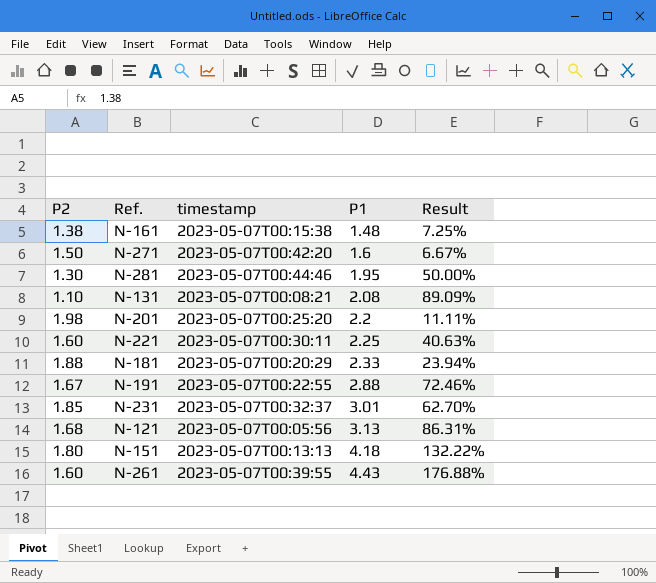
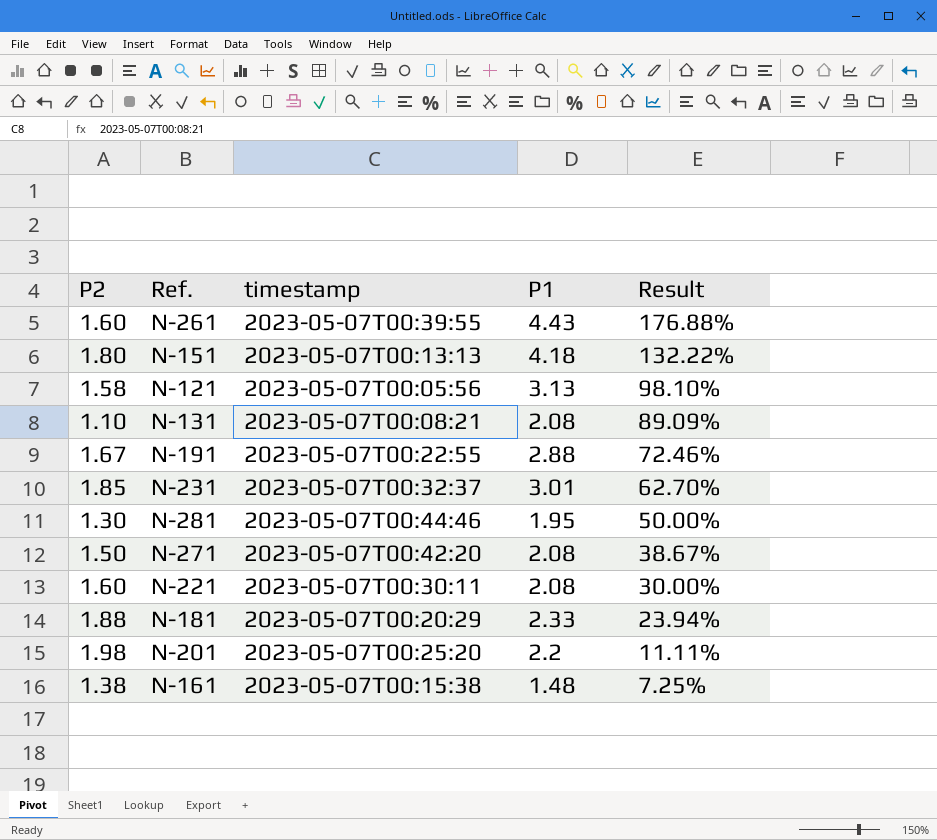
row order: P1 ascending -> Result descending
N-121 | P2: 1.68 -> 1.58
N-121 | Result: 86.31% -> 98.10%
N-271 | P1: 1.6 -> 2.08
N-271 | Result: 6.67% -> 38.67%
N-221 | P1: 2.25 -> 2.08
N-221 | Result: 40.63% -> 30.00%

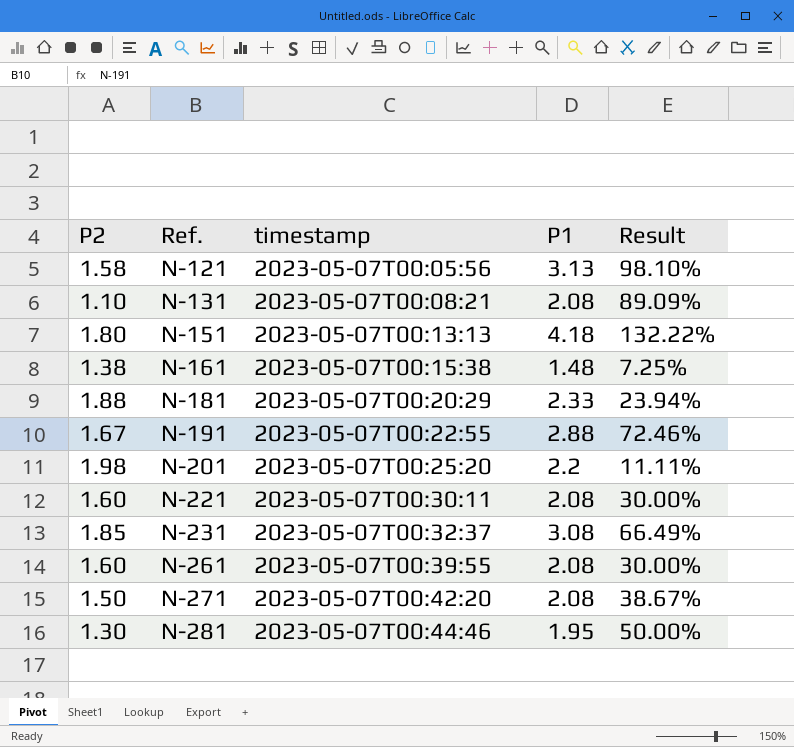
row order: Result descending -> Ref. ascending
N-231 | P1: 3.01 -> 3.08
N-231 | Result: 62.70% -> 66.49%
N-261 | P1: 4.43 -> 2.08
N-261 | Result: 176.88% -> 30.00%

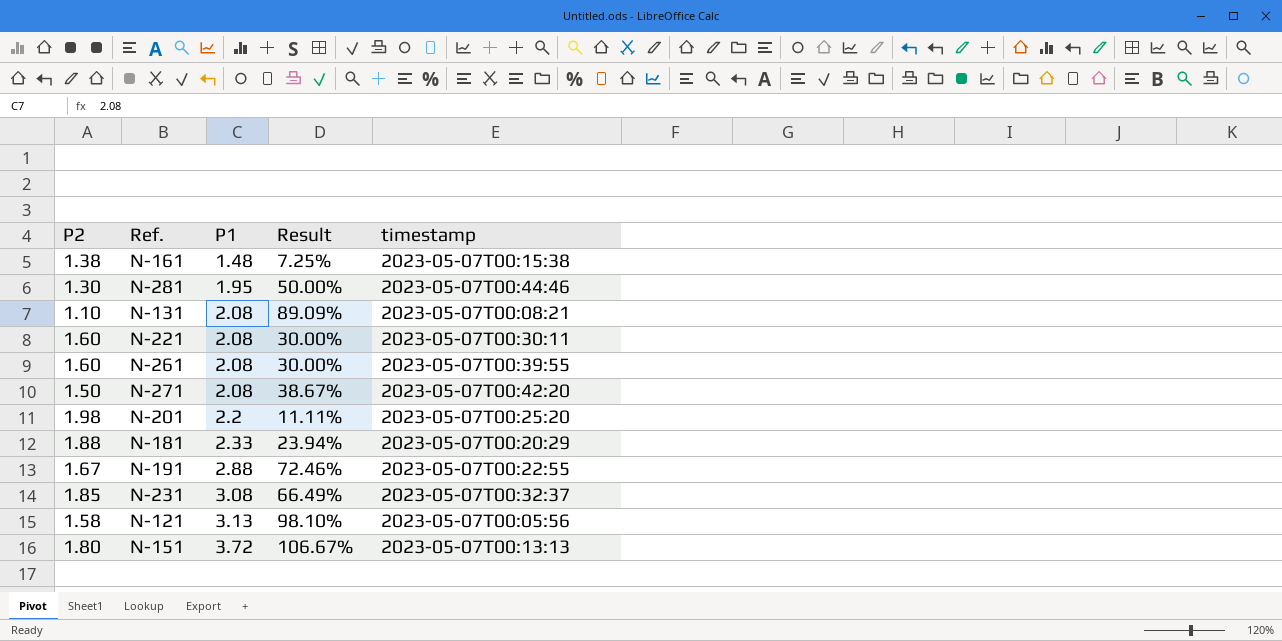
row order: Ref. ascending -> P1 ascending
column timestamp | position: 3 -> 5
N-151 | P1: 4.18 -> 3.72
N-151 | Result: 132.22% -> 106.67%

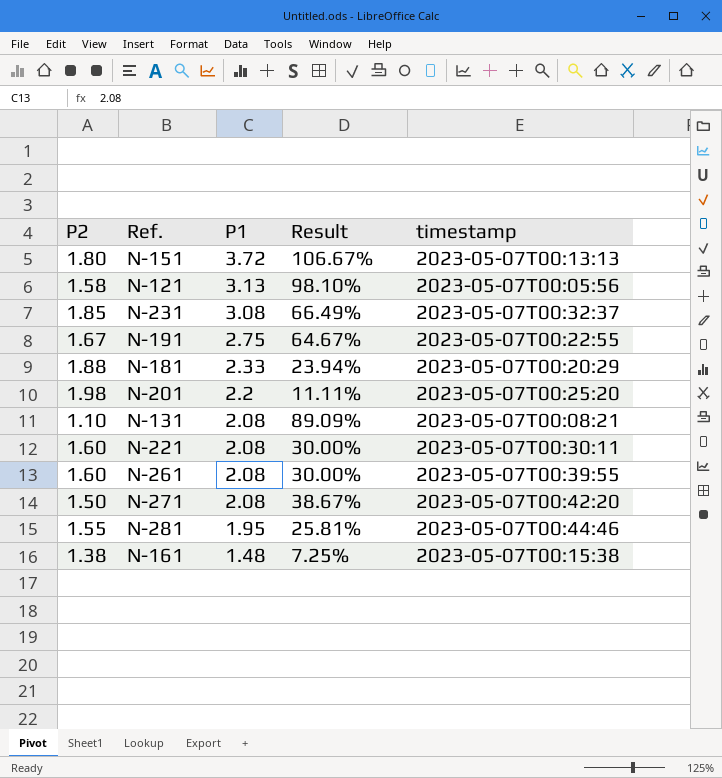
row order: P1 ascending -> P1 descending
N-191 | P1: 2.88 -> 2.75
N-191 | Result: 72.46% -> 64.67%
N-281 | P2: 1.30 -> 1.55
N-281 | Result: 50.00% -> 25.81%

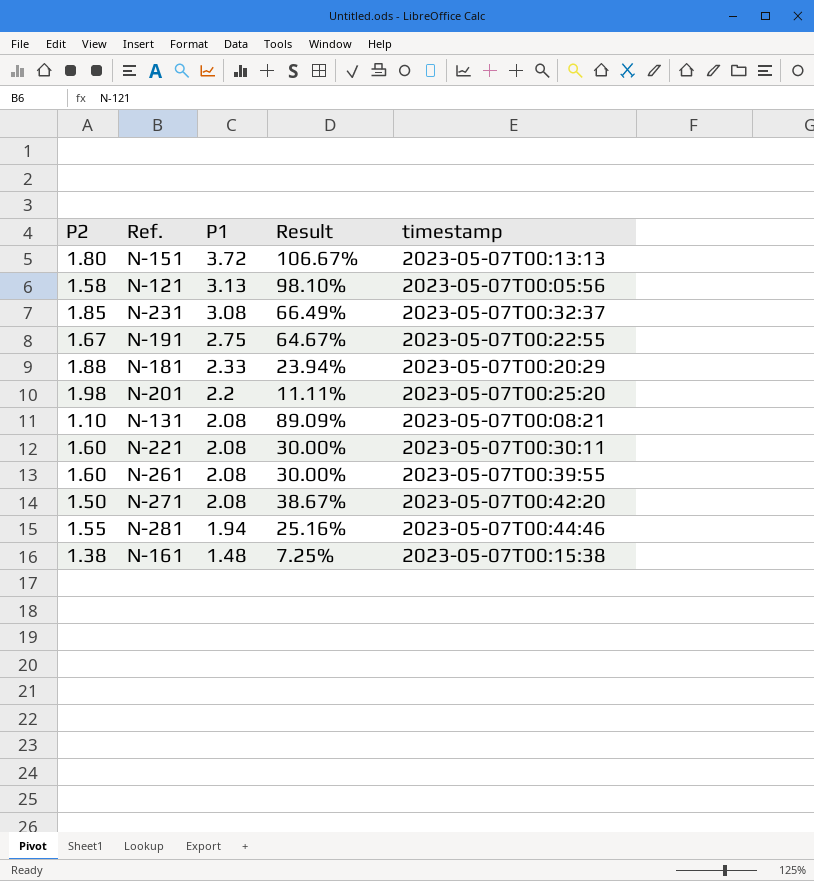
N-281 | P1: 1.95 -> 1.94
N-281 | Result: 25.81% -> 25.16%

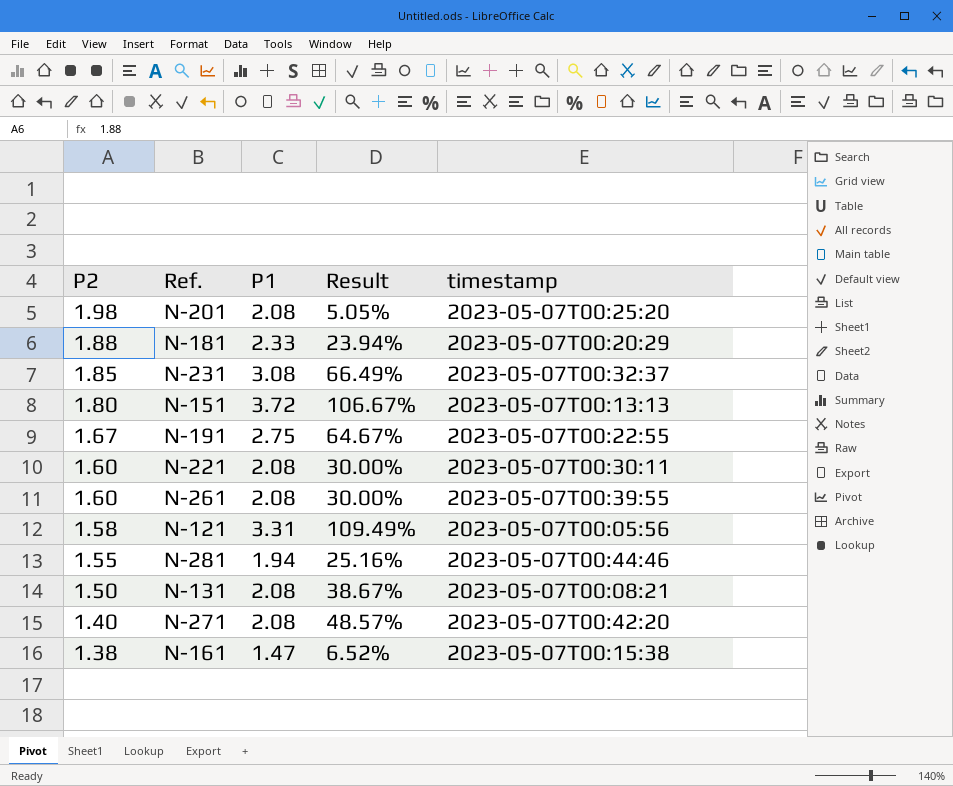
row order: P1 descending -> P2 descending
N-201 | P1: 2.2 -> 2.08
N-201 | Result: 11.11% -> 5.05%
N-121 | P1: 3.13 -> 3.31
N-121 | Result: 98.10% -> 109.49%
N-131 | P2: 1.10 -> 1.50
N-131 | Result: 89.09% -> 38.67%
N-271 | P2: 1.50 -> 1.40
N-271 | Result: 38.67% -> 48.57%
N-161 | P1: 1.48 -> 1.47
N-161 | Result: 7.25% -> 6.52%

